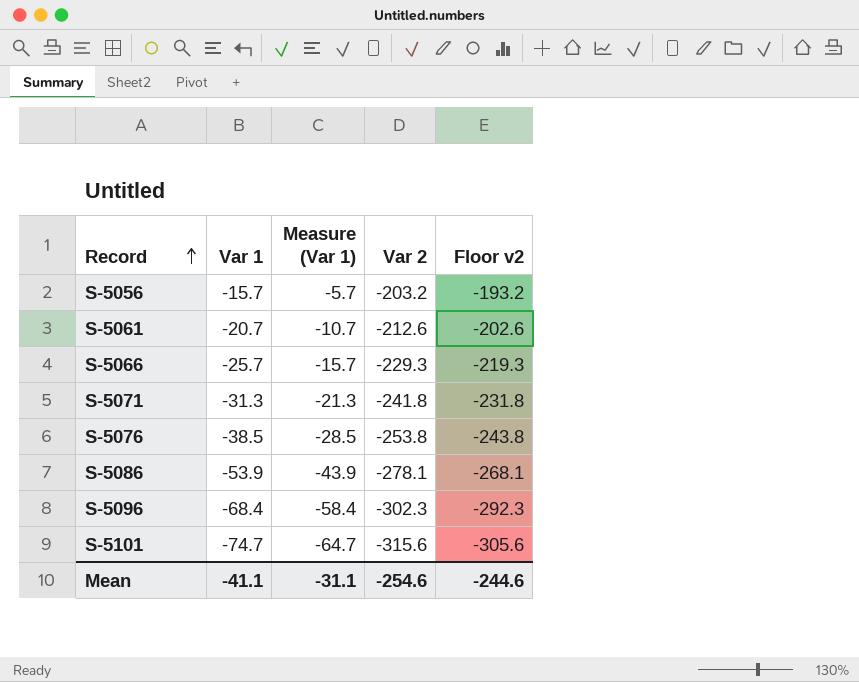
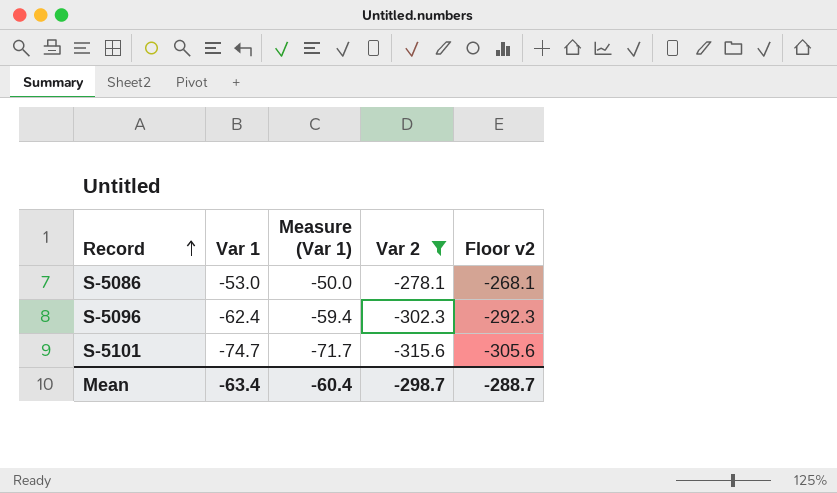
filter: none -> Var 2 <= -278.1
column Measure (Var 1) | formula: [Var 1] + 10 -> [Var 1] + 3
S-5086 | Var 1: -53.9 -> -53.0
S-5096 | Var 1: -68.4 -> -62.4
Mean | Var 1: -41.1 -> -63.4
Mean | Measure (Var 1): -31.1 -> -60.4
Mean | Var 2: -254.6 -> -298.7
Mean | Floor v2: -244.6 -> -288.7

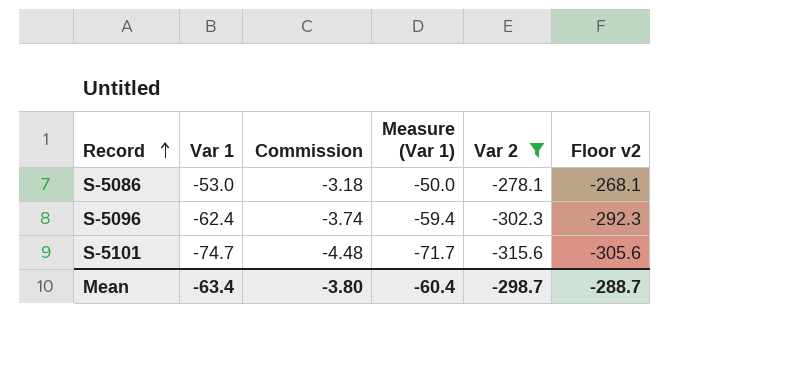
column Commission | formula: none -> [Var 1] * 0.06

